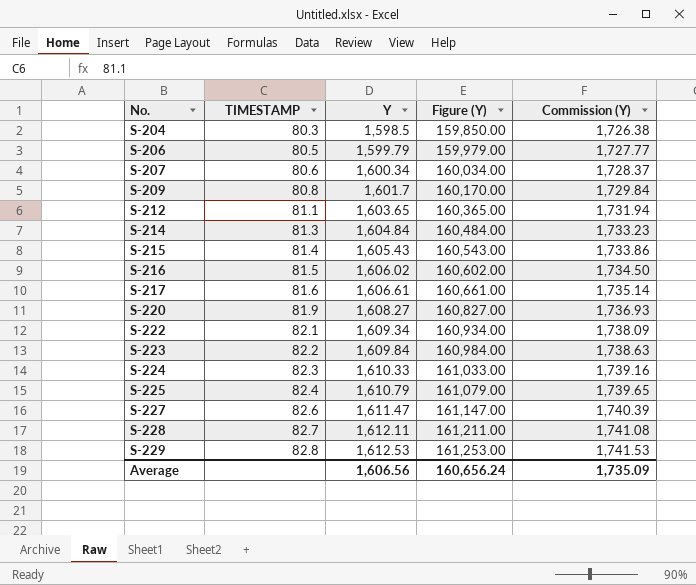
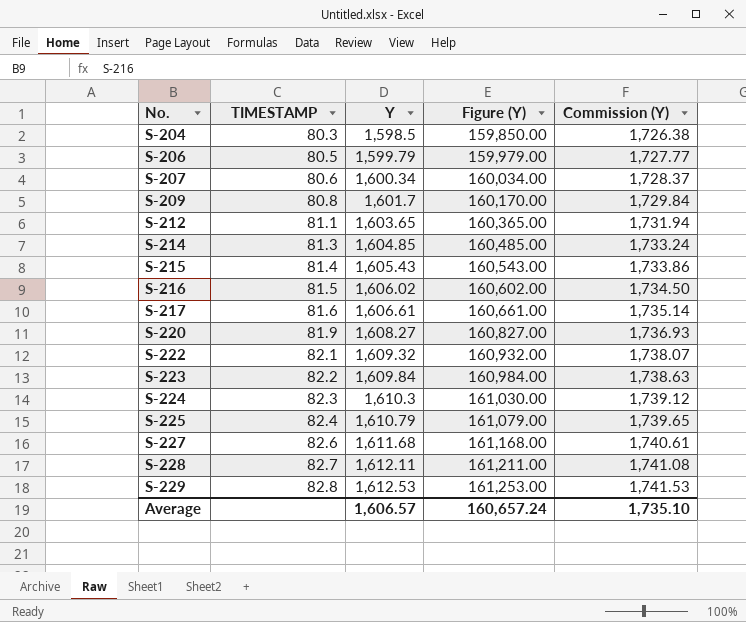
S-214 | Y: 1,604.84 -> 1,604.85
S-214 | Figure (Y): 160,484.00 -> 160,485.00
S-214 | Commission (Y): 1,733.23 -> 1,733.24
S-222 | Y: 1,609.34 -> 1,609.32
S-222 | Figure (Y): 160,934.00 -> 160,932.00
S-222 | Commission (Y): 1,738.09 -> 1,738.07
S-224 | Y: 1,610.33 -> 1,610.3
S-224 | Figure (Y): 161,033.00 -> 161,030.00
S-224 | Commission (Y): 1,739.16 -> 1,739.12
S-227 | Y: 1,611.47 -> 1,611.68
S-227 | Figure (Y): 161,147.00 -> 161,168.00
S-227 | Commission (Y): 1,740.39 -> 1,740.61
Average | Y: 1,606.56 -> 1,606.57
Average | Figure (Y): 160,656.24 -> 160,657.24
Average | Commission (Y): 1,735.09 -> 1,735.10

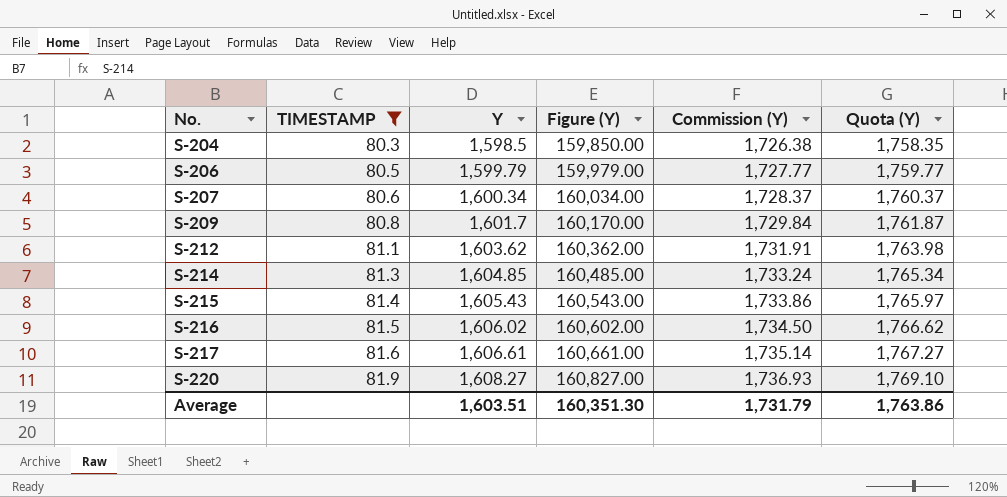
filter: none -> TIMESTAMP <= 81.9
column Quota (Y) | formula: none -> [Y] * 1.1
S-212 | Y: 1,603.65 -> 1,603.62
S-212 | Figure (Y): 160,365.00 -> 160,362.00
S-212 | Commission (Y): 1,731.94 -> 1,731.91
Average | Y: 1,606.57 -> 1,603.51
Average | Figure (Y): 160,657.24 -> 160,351.30
Average | Commission (Y): 1,735.10 -> 1,731.79

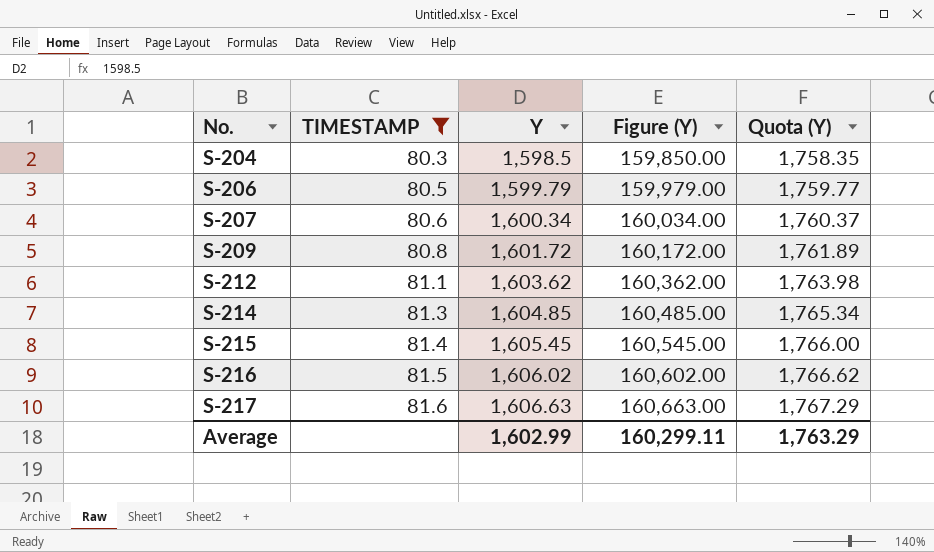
column Commission (Y) | formula: [Y] * 1.08 -> none
row S-220: 81.9 | 1,608.27 | 160,827.00 | 1,736.93 | 1,769.10 -> none
S-209 | Y: 1,601.7 -> 1,601.72
S-209 | Figure (Y): 160,170.00 -> 160,172.00
S-209 | Quota (Y): 1,761.87 -> 1,761.89
S-215 | Y: 1,605.43 -> 1,605.45
S-215 | Figure (Y): 160,543.00 -> 160,545.00
S-215 | Quota (Y): 1,765.97 -> 1,766.00
S-217 | Y: 1,606.61 -> 1,606.63
S-217 | Figure (Y): 160,661.00 -> 160,663.00
S-217 | Quota (Y): 1,767.27 -> 1,767.29
Average | Y: 1,603.51 -> 1,602.99
Average | Figure (Y): 160,351.30 -> 160,299.11
Average | Quota (Y): 1,763.86 -> 1,763.29

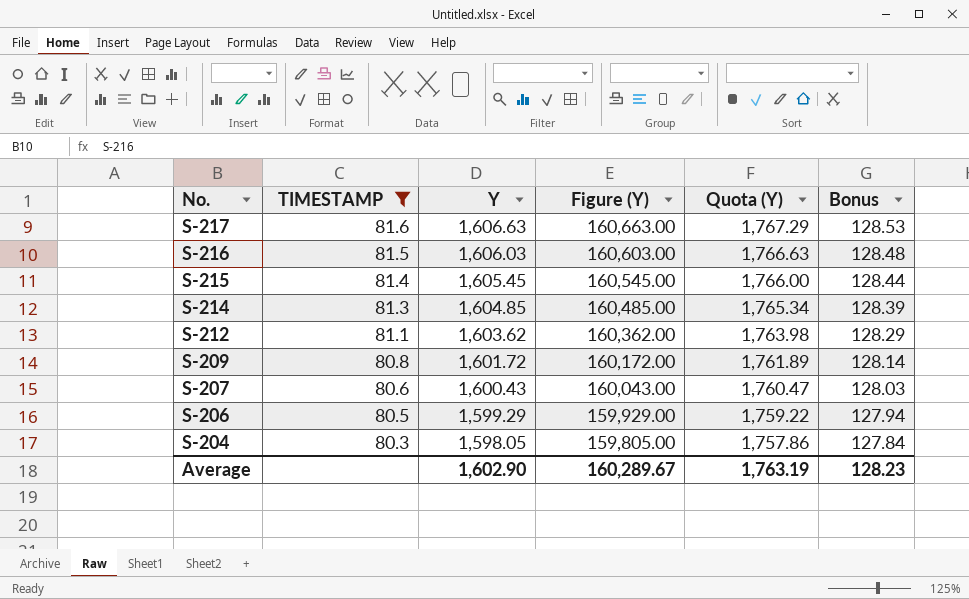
row order: No. ascending -> No. descending
column Bonus | formula: none -> [Y] * 0.08
S-216 | Y: 1,606.02 -> 1,606.03
S-216 | Figure (Y): 160,602.00 -> 160,603.00
S-216 | Quota (Y): 1,766.62 -> 1,766.63
S-207 | Y: 1,600.34 -> 1,600.43
S-207 | Figure (Y): 160,034.00 -> 160,043.00
S-207 | Quota (Y): 1,760.37 -> 1,760.47
S-206 | Y: 1,599.79 -> 1,599.29
S-206 | Figure (Y): 159,979.00 -> 159,929.00
S-206 | Quota (Y): 1,759.77 -> 1,759.22
S-204 | Y: 1,598.5 -> 1,598.05
S-204 | Figure (Y): 159,850.00 -> 159,805.00
S-204 | Quota (Y): 1,758.35 -> 1,757.86
Average | Y: 1,602.99 -> 1,602.90
Average | Figure (Y): 160,299.11 -> 160,289.67
Average | Quota (Y): 1,763.29 -> 1,763.19

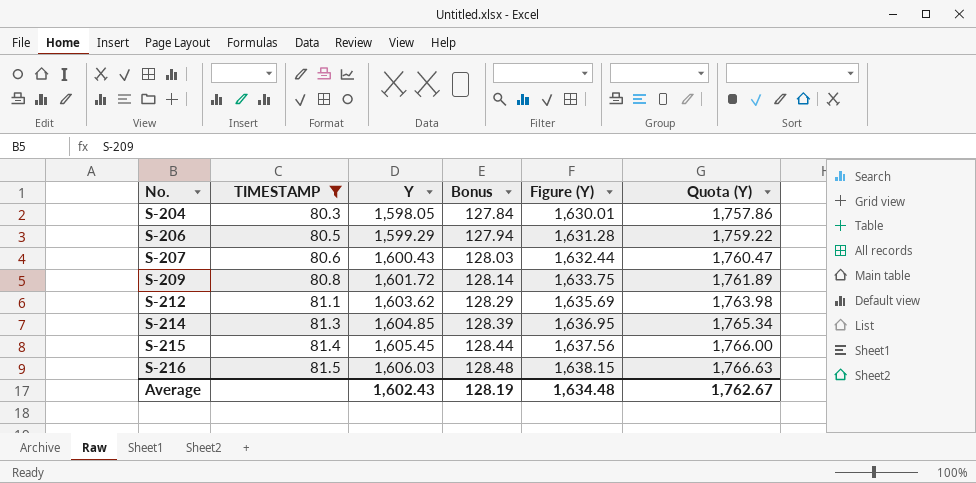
row order: No. descending -> No. ascending
column Bonus | position: 6 -> 4
column Figure (Y) | formula: [Y] * 100 -> [Y] * 1.02
row S-217: 81.6 | 1,606.63 | 160,663.00 | 1,767.29 | 128.53 -> none
Average | Y: 1,602.90 -> 1,602.43
Average | Bonus: 128.23 -> 128.19
Average | Figure (Y): 160,289.67 -> 1,634.48
Average | Quota (Y): 1,763.19 -> 1,762.67

